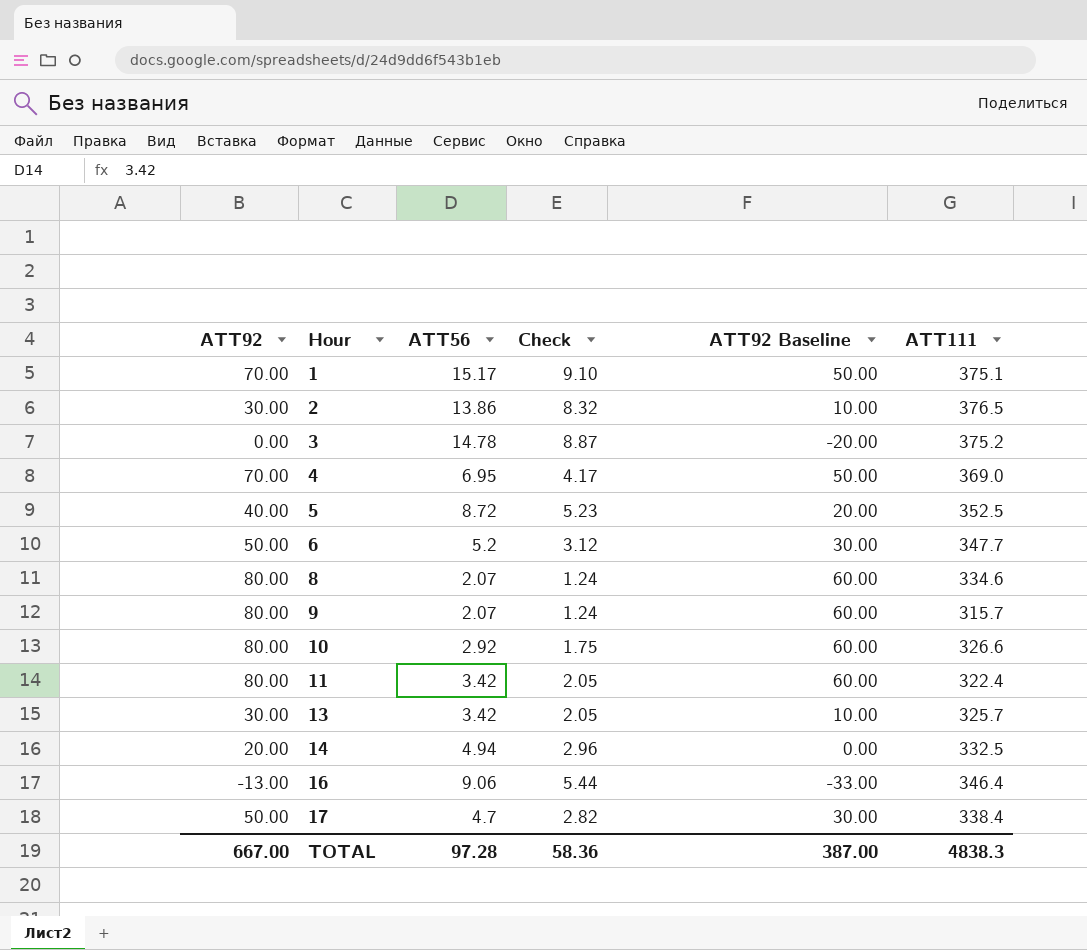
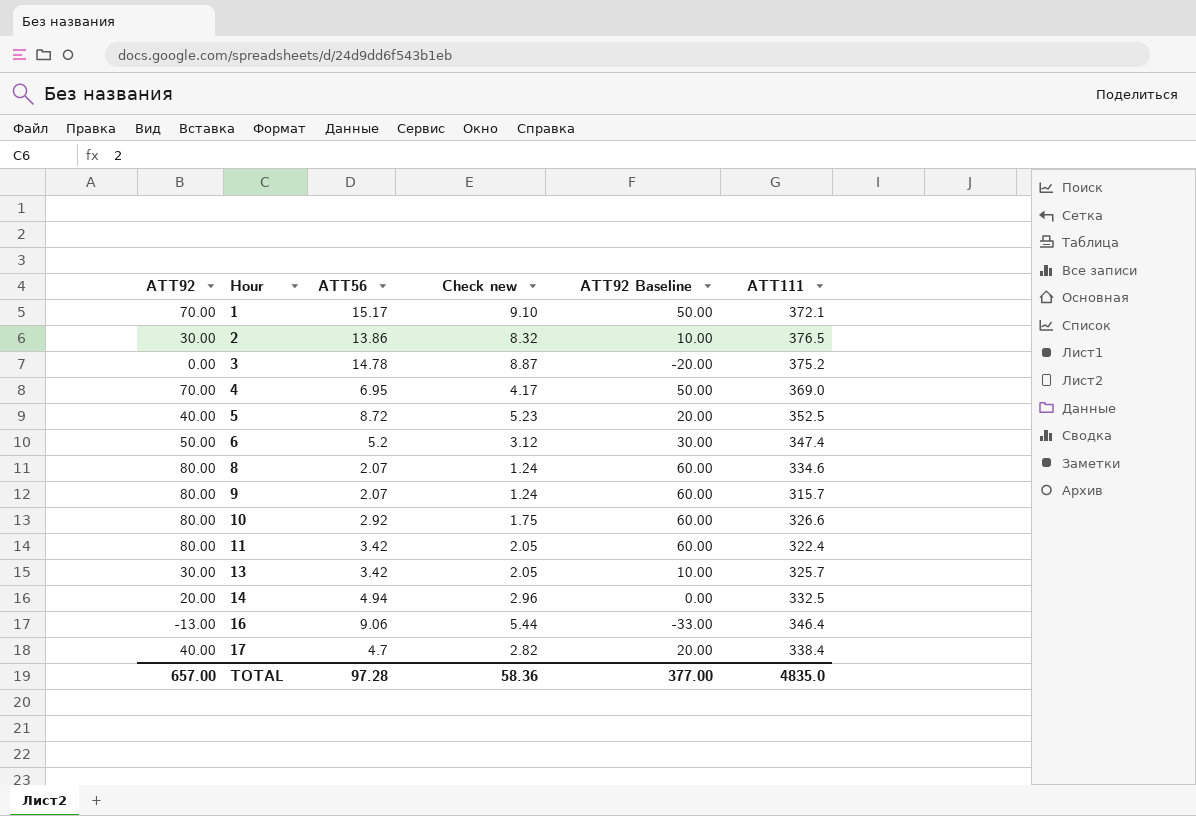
column name: Check -> Check new
1 | ATT111: 375.1 -> 372.1
6 | ATT111: 347.7 -> 347.4
17 | ATT92: 50.00 -> 40.00
17 | ATT92 Baseline: 30.00 -> 20.00
TOTAL | ATT92: 667.00 -> 657.00
TOTAL | ATT92 Baseline: 387.00 -> 377.00
TOTAL | ATT111: 4838.3 -> 4835.0

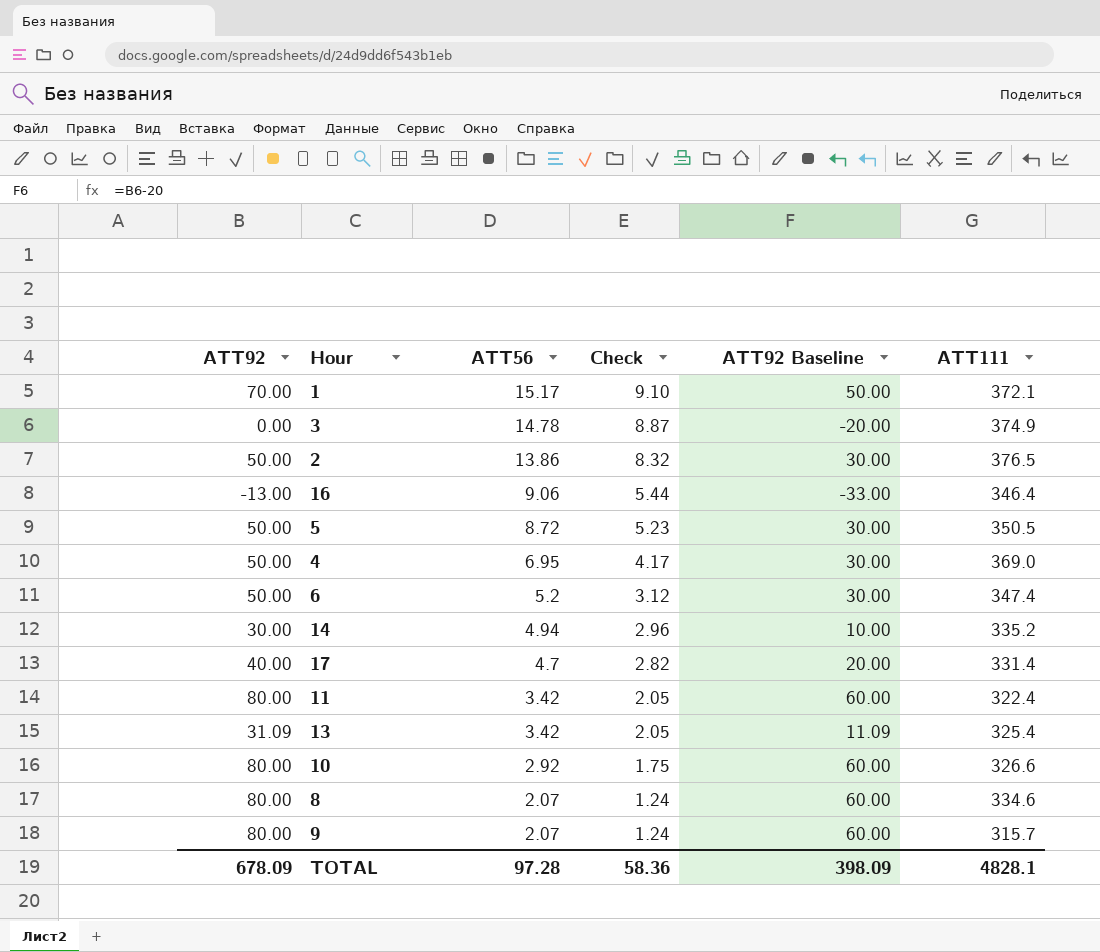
row order: Hour ascending -> ATT56 descending
column name: Check new -> Check
3 | ATT111: 375.2 -> 374.9
2 | ATT92: 30.00 -> 50.00
2 | ATT92 Baseline: 10.00 -> 30.00
5 | ATT92: 40.00 -> 50.00
5 | ATT92 Baseline: 20.00 -> 30.00
5 | ATT111: 352.5 -> 350.5
4 | ATT92: 70.00 -> 50.00
4 | ATT92 Baseline: 50.00 -> 30.00
14 | ATT92: 20.00 -> 30.00
14 | ATT92 Baseline: 0.00 -> 10.00
14 | ATT111: 332.5 -> 335.2
17 | ATT111: 338.4 -> 331.4
13 | ATT92: 30.00 -> 31.09
13 | ATT92 Baseline: 10.00 -> 11.09
13 | ATT111: 325.7 -> 325.4
TOTAL | ATT92: 657.00 -> 678.09
TOTAL | ATT92 Baseline: 377.00 -> 398.09
TOTAL | ATT111: 4835.0 -> 4828.1

